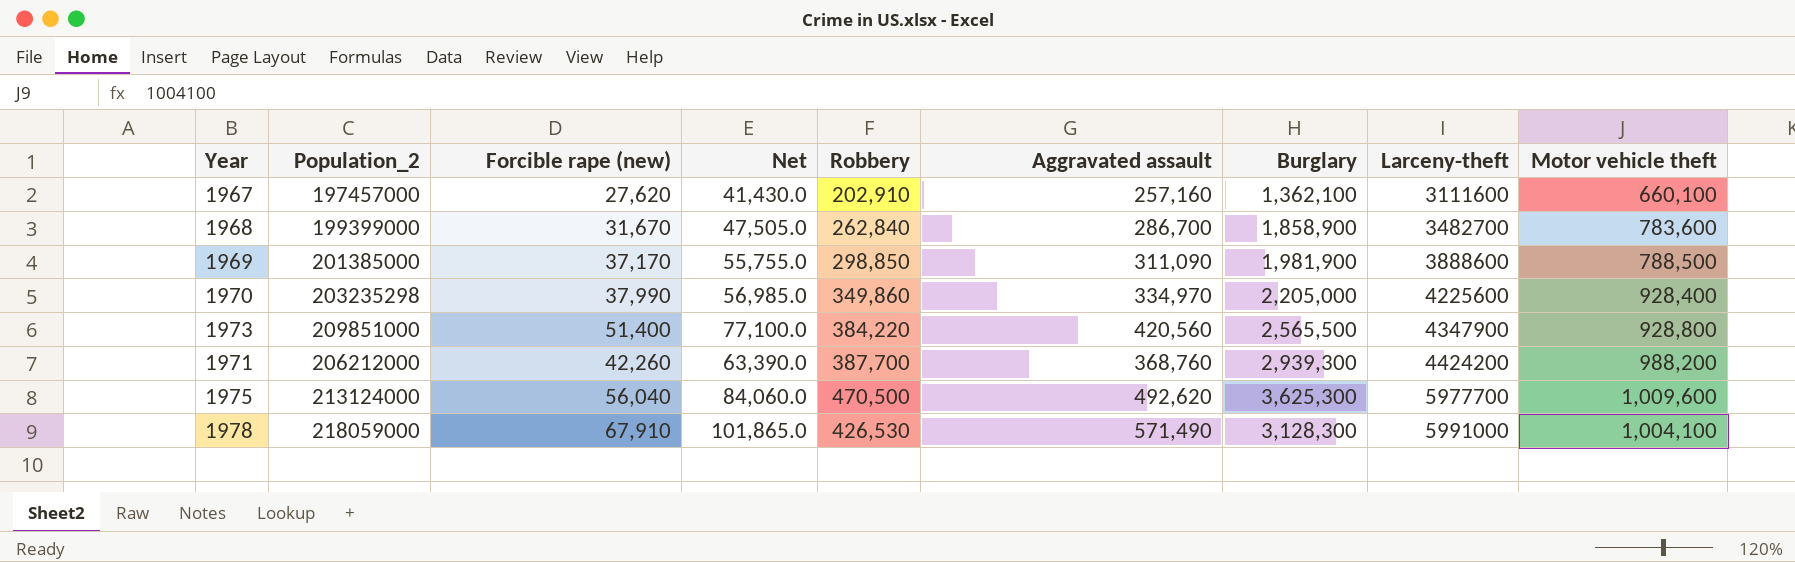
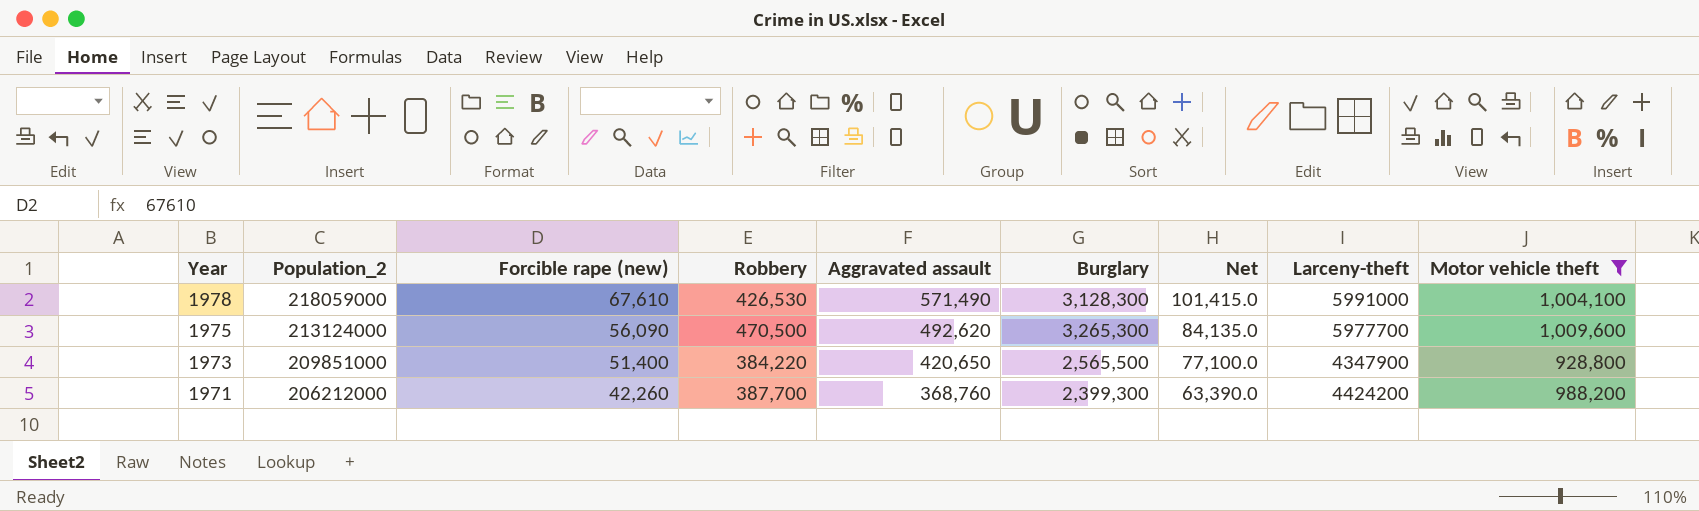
filter: none -> Motor vehicle theft >= 928,800
row order: Larceny-theft ascending -> Year descending
column Net | position: 4 -> 7
1978 | Forcible rape (new): 67,910 -> 67,610
1978 | Net: 101,865.0 -> 101,415.0
1975 | Forcible rape (new): 56,040 -> 56,090
1975 | Burglary: 3,625,300 -> 3,265,300
1975 | Net: 84,060.0 -> 84,135.0
1973 | Aggravated assault: 420,560 -> 420,650
1971 | Burglary: 2,939,300 -> 2,399,300

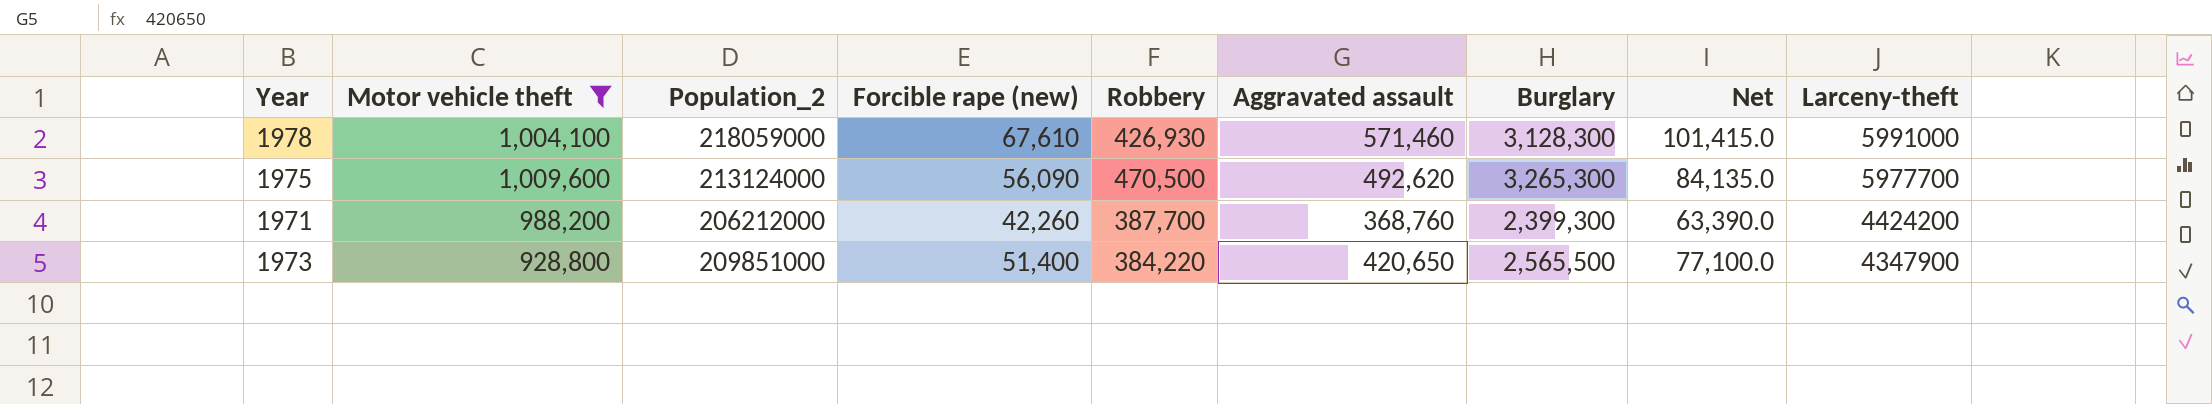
row order: Year descending -> Larceny-theft descending
column Motor vehicle theft | position: 9 -> 2
1978 | Robbery: 426,530 -> 426,930
1978 | Aggravated assault: 571,490 -> 571,460

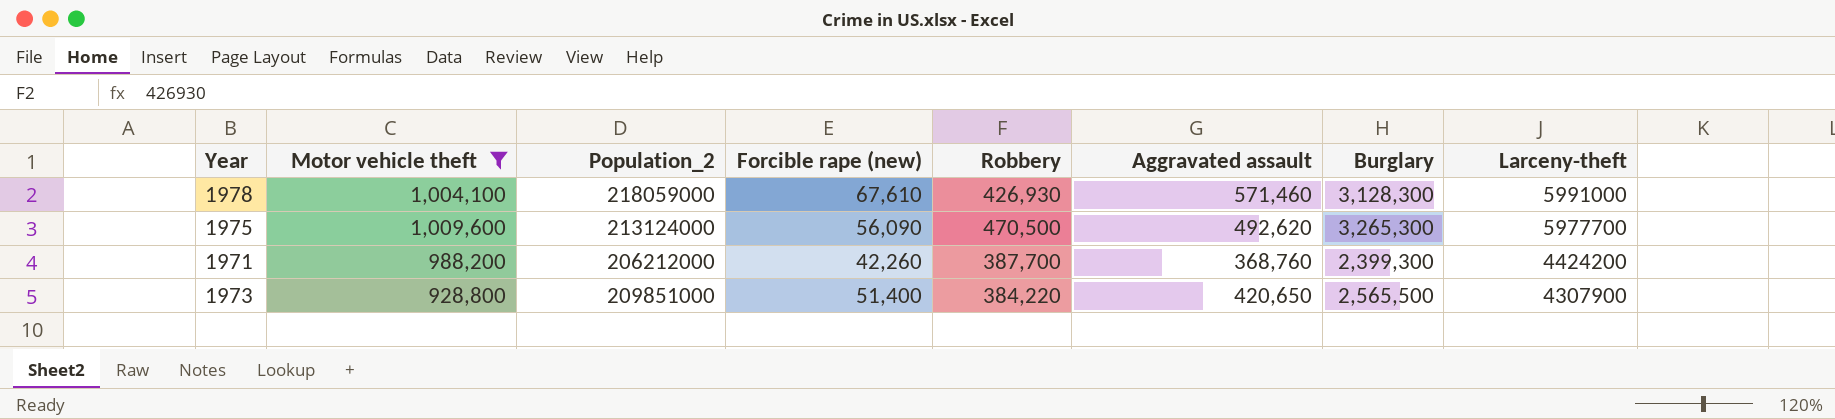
column Net | formula: [Forcible rape (new)] * 1.5 -> none
1973 | Larceny-theft: 4347900 -> 4307900

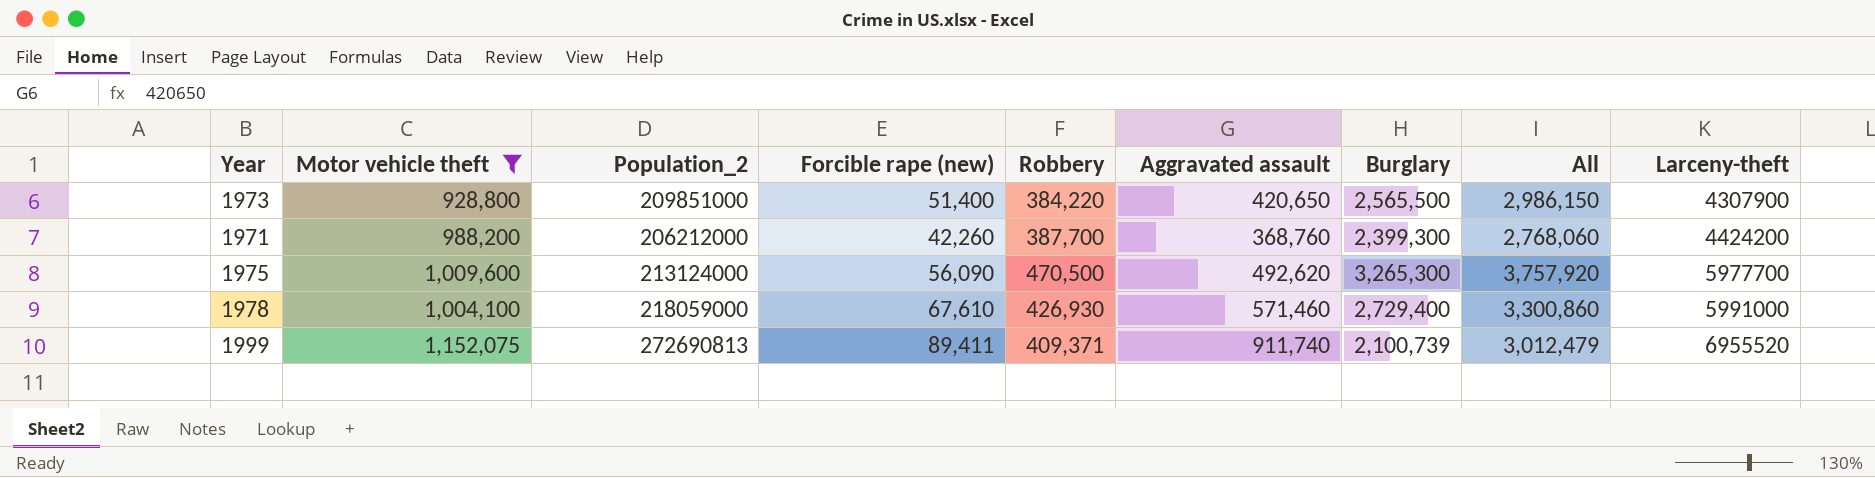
row order: Larceny-theft descending -> Larceny-theft ascending
column All | formula: none -> [Aggravated assault] + [Burglary]
1978 | Burglary: 3,128,300 -> 2,729,400
row 1999: none -> 1,152,075 | 272690813 | 89,411 | 409,371 | 911,740 | 2,100,739 | 3,012,479 | 6955520

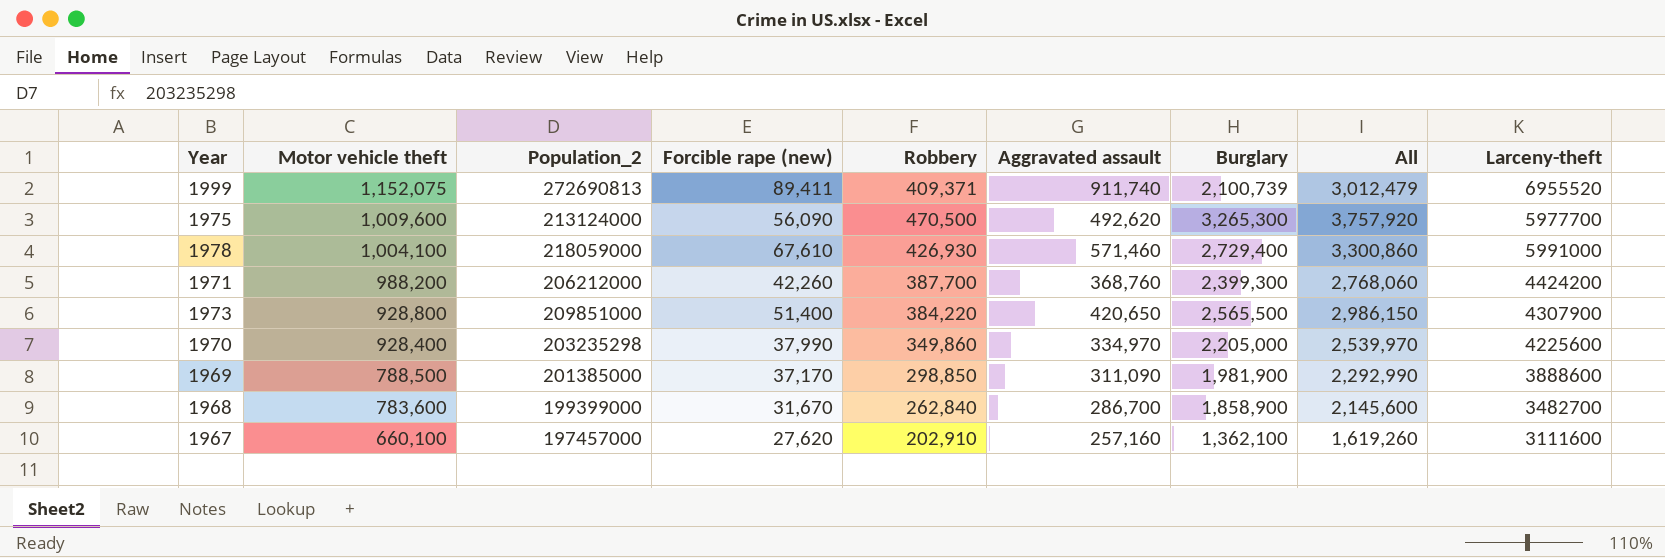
filter: Motor vehicle theft >= 928,800 -> none
row order: Larceny-theft ascending -> Motor vehicle theft descending

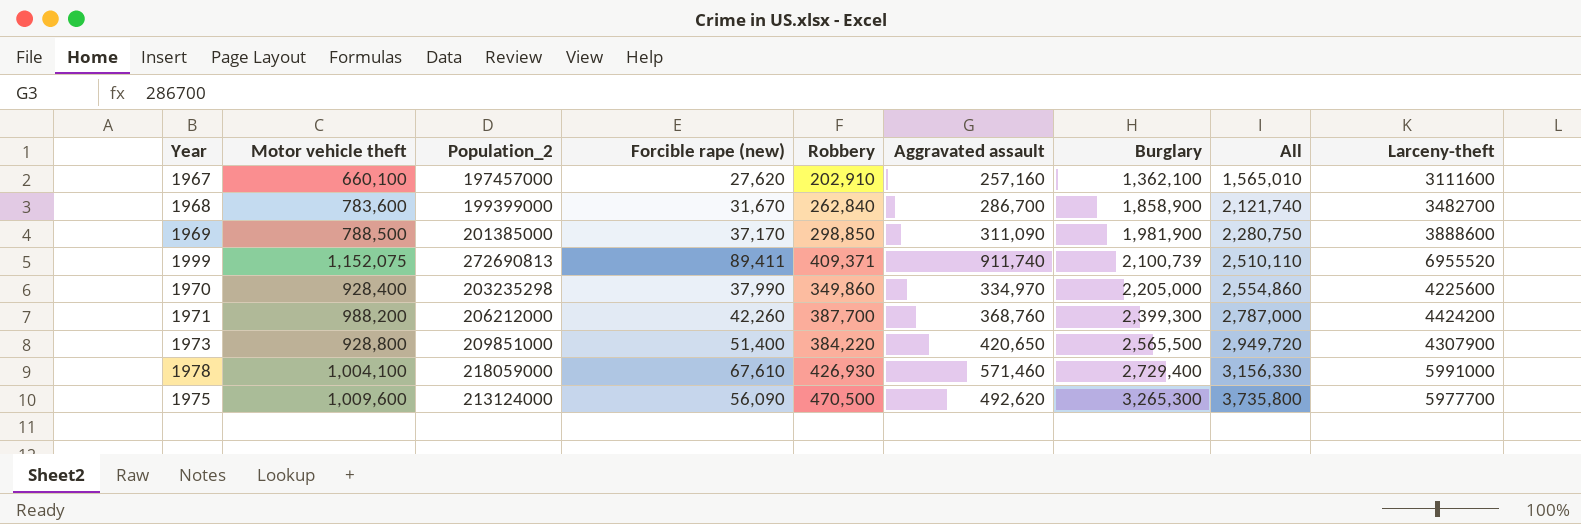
row order: Motor vehicle theft descending -> Burglary ascending
column All | formula: [Aggravated assault] + [Burglary] -> [Robbery] + [Burglary]

